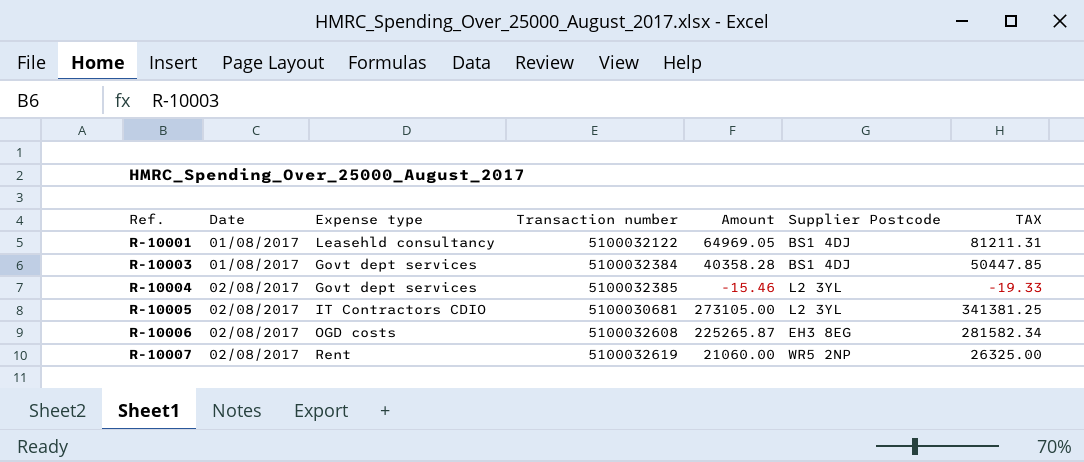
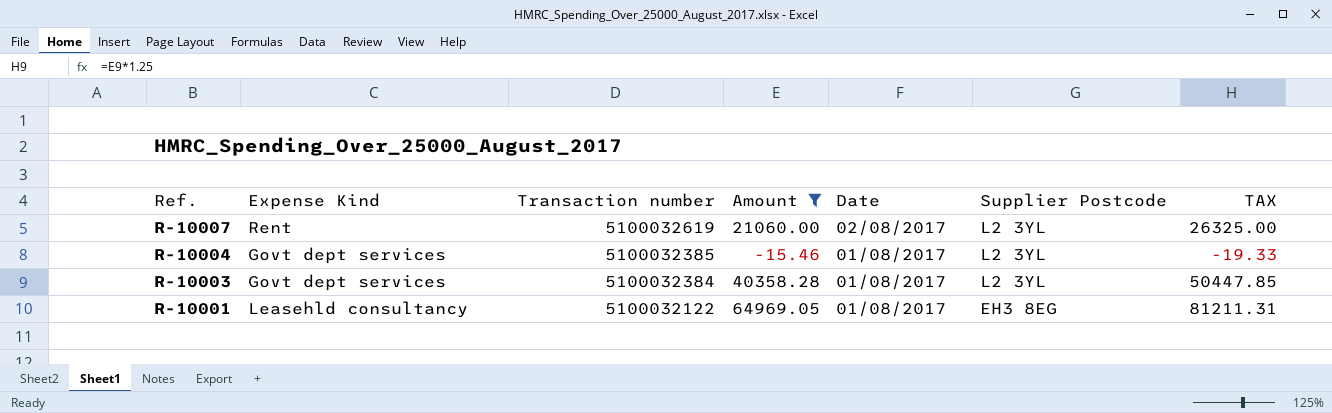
filter: none -> Amount <= 64969.05
row order: Ref. ascending -> Ref. descending
column name: Expense type -> Expense Kind
column Date | position: 2 -> 5
R-10007 | Supplier Postcode: WR5 2NP -> L2 3YL
R-10004 | Date: 02/08/2017 -> 01/08/2017
R-10003 | Supplier Postcode: BS1 4DJ -> L2 3YL
R-10001 | Supplier Postcode: BS1 4DJ -> EH3 8EG

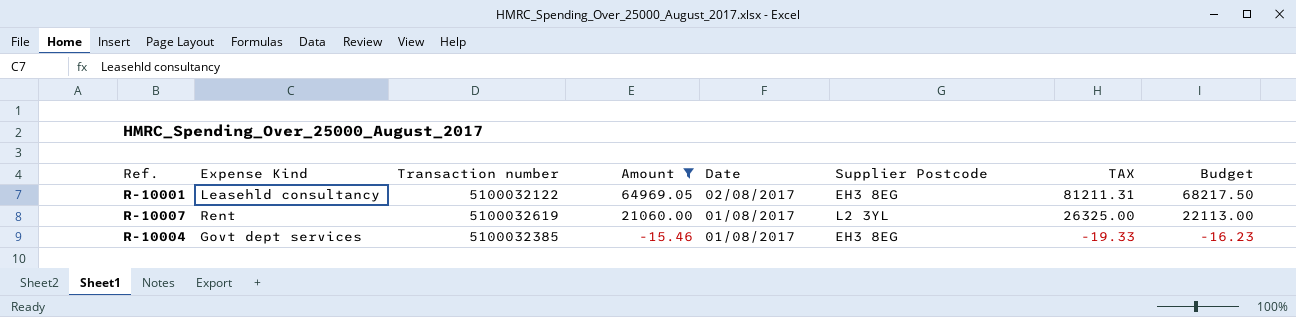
row order: Ref. descending -> Amount descending
column Budget | formula: none -> [Amount] * 1.05
row R-10003: Govt dept services | 5100032384 | 40358.28 | 01/08/2017 | L2 3YL | 50447.85 -> none
R-10001 | Date: 01/08/2017 -> 02/08/2017
R-10007 | Date: 02/08/2017 -> 01/08/2017
R-10004 | Supplier Postcode: L2 3YL -> EH3 8EG

